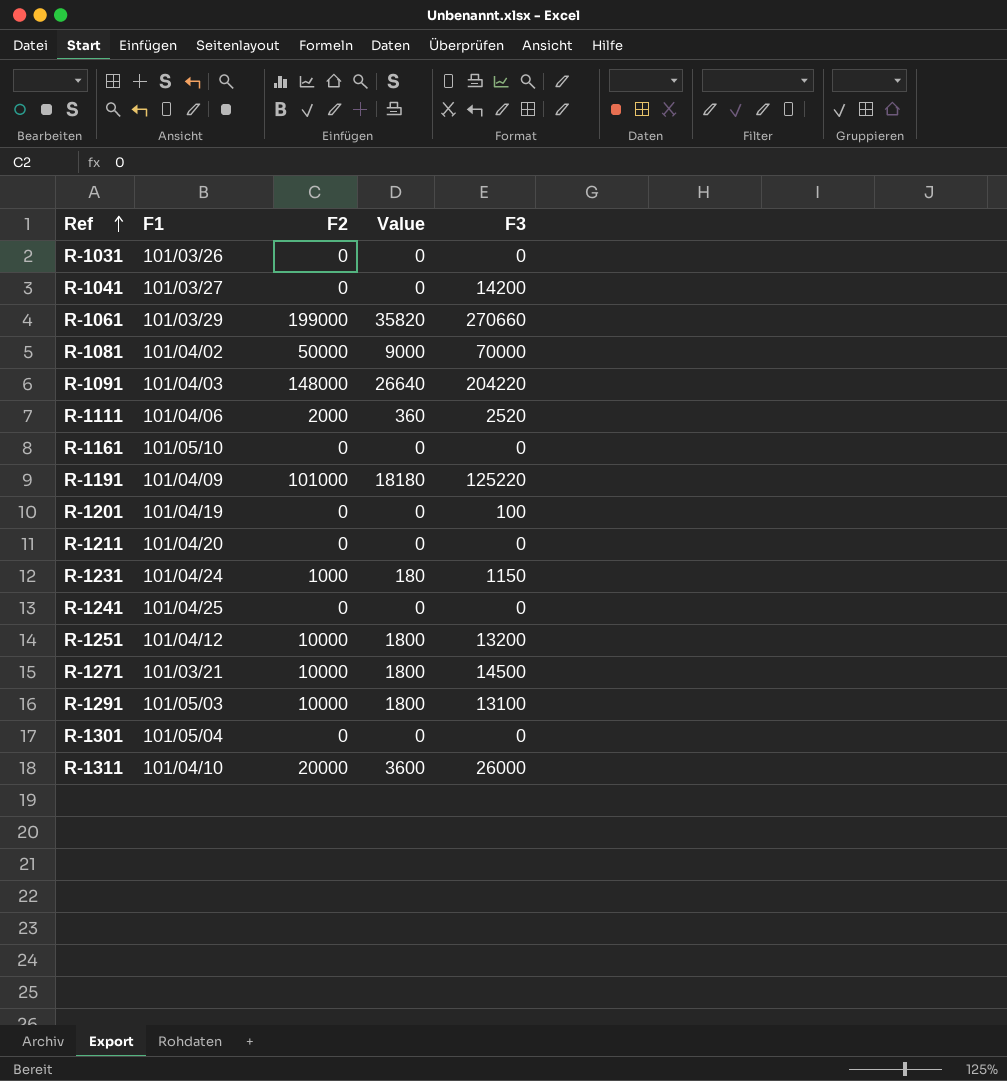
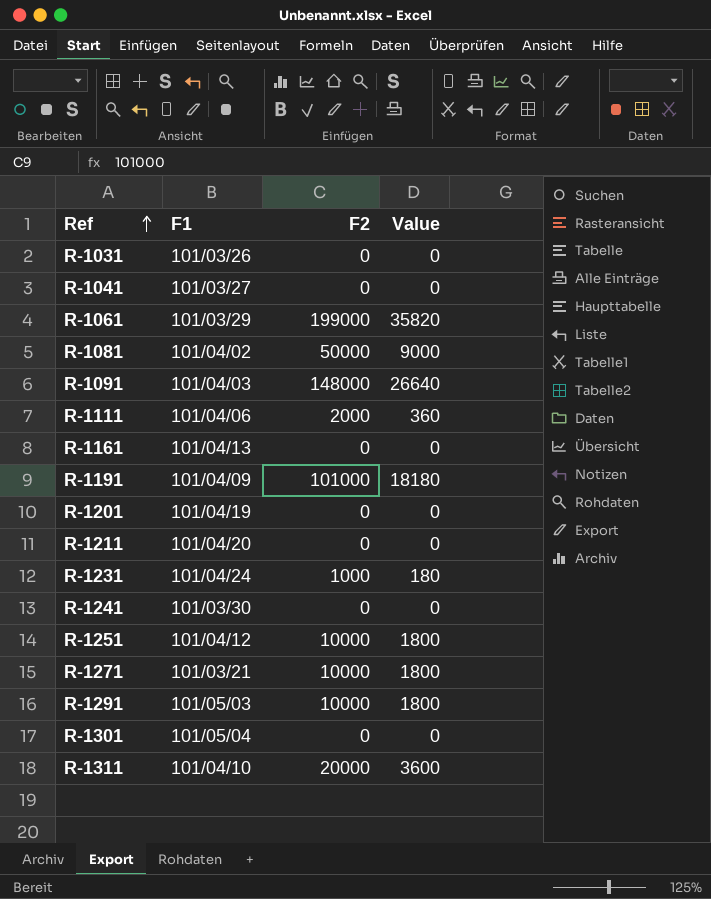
column F3 | position: 5 -> none
R-1161 | F1: 101/05/10 -> 101/04/13
R-1241 | F1: 101/04/25 -> 101/03/30

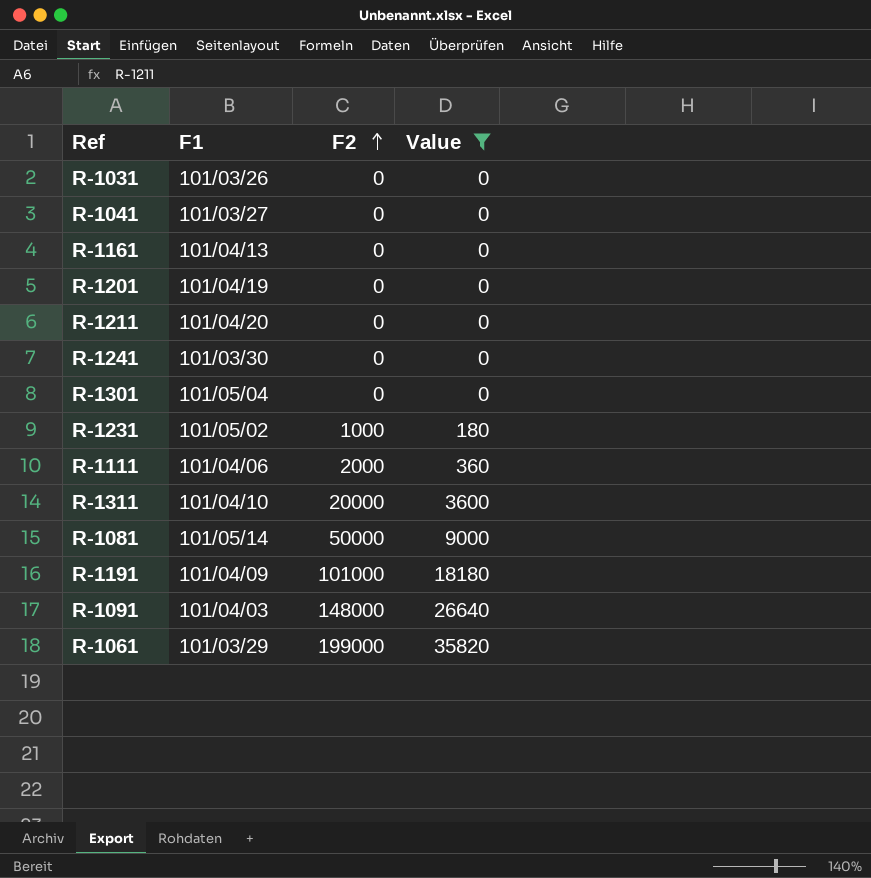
filter: none -> Value != 1800
row order: Ref ascending -> F2 ascending
R-1231 | F1: 101/04/24 -> 101/05/02
R-1081 | F1: 101/04/02 -> 101/05/14

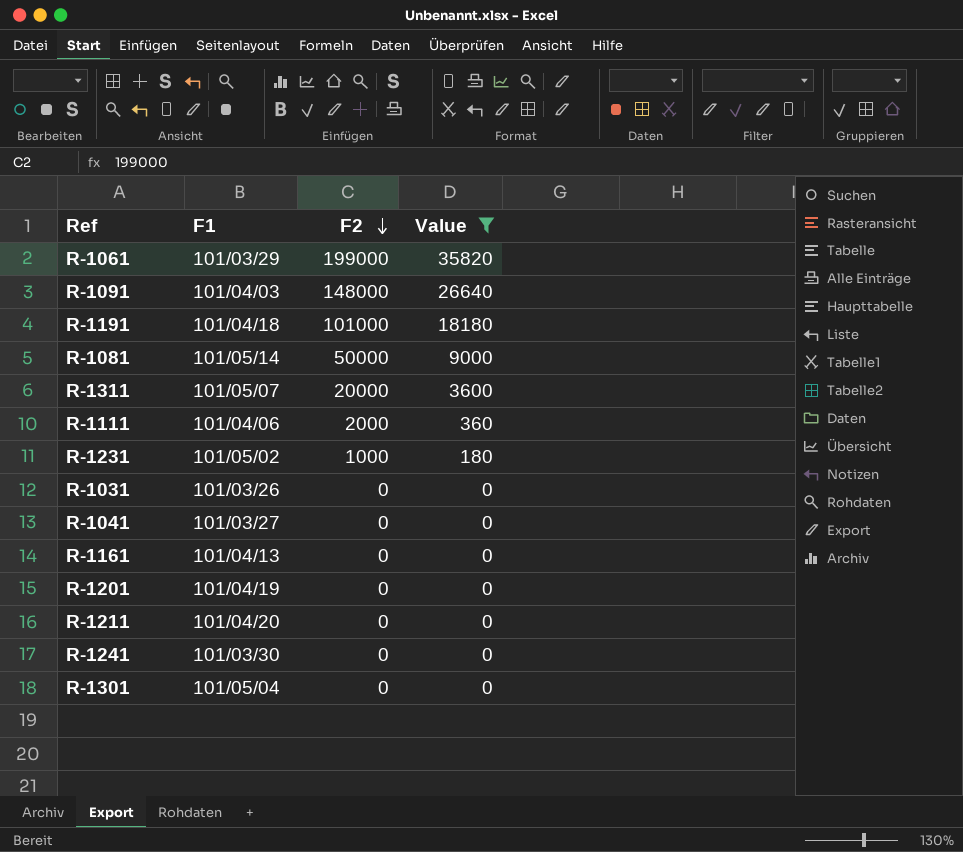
row order: F2 ascending -> F2 descending
R-1191 | F1: 101/04/09 -> 101/04/18
R-1311 | F1: 101/04/10 -> 101/05/07

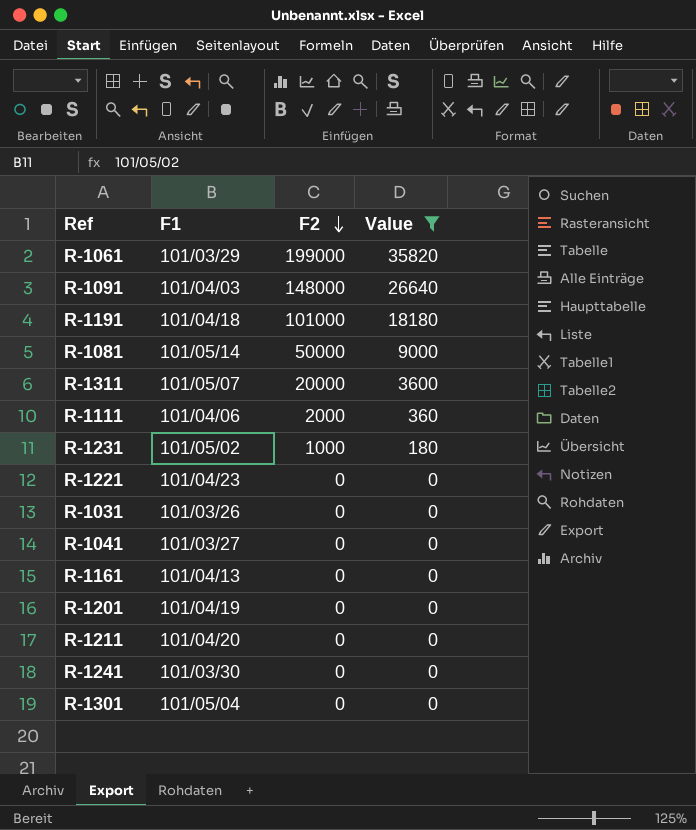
row R-1221: none -> 101/04/23 | 0 | 0

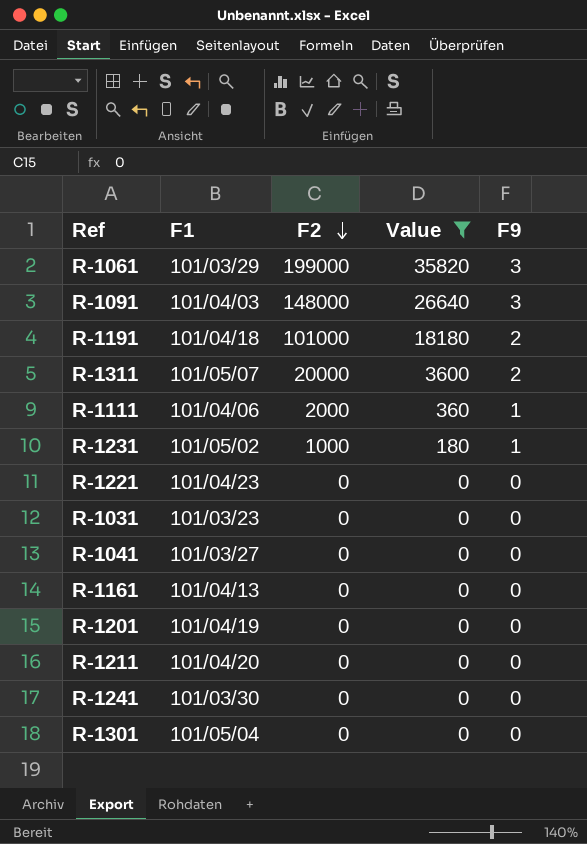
column F9 | position: none -> 5
row R-1081: 101/05/14 | 50000 | 9000 -> none
R-1031 | F1: 101/03/26 -> 101/03/23

